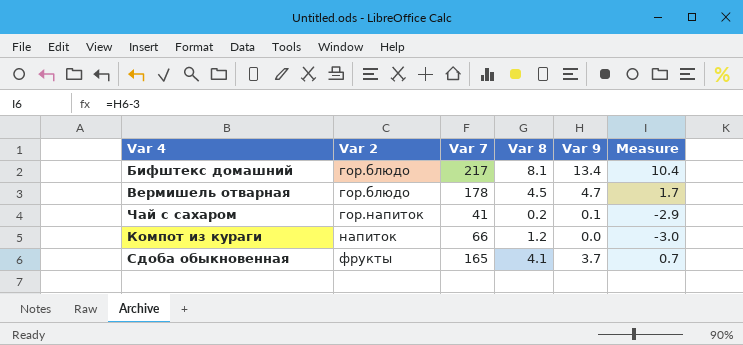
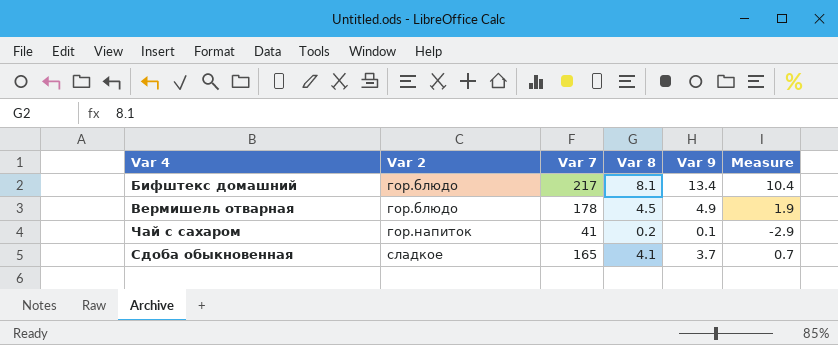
row Компот из кураги: напиток | 66 | 1.2 | 0.0 | -3.0 -> none
Вермишель отварная | Var 9: 4.7 -> 4.9
Вермишель отварная | Measure: 1.7 -> 1.9
Сдоба обыкновенная | Var 2: фрукты -> сладкое

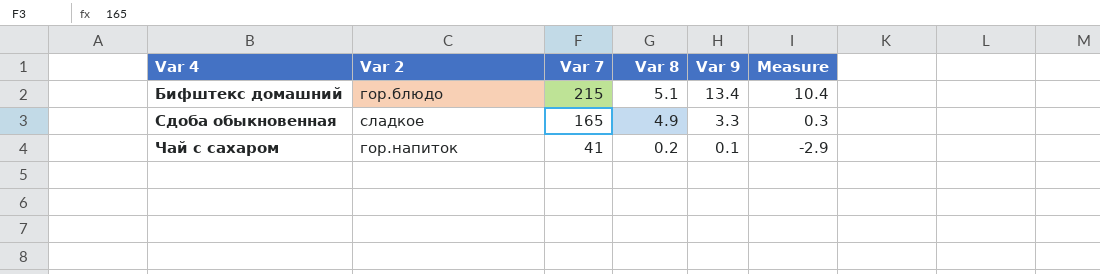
row order: Var 2 ascending -> Var 4 ascending
row Вермишель отварная: гор.блюдо | 178 | 4.5 | 4.9 | 1.9 -> none
Бифштекс домашний | Var 7: 217 -> 215
Бифштекс домашний | Var 8: 8.1 -> 5.1
Сдоба обыкновенная | Var 8: 4.1 -> 4.9
Сдоба обыкновенная | Var 9: 3.7 -> 3.3
Сдоба обыкновенная | Measure: 0.7 -> 0.3

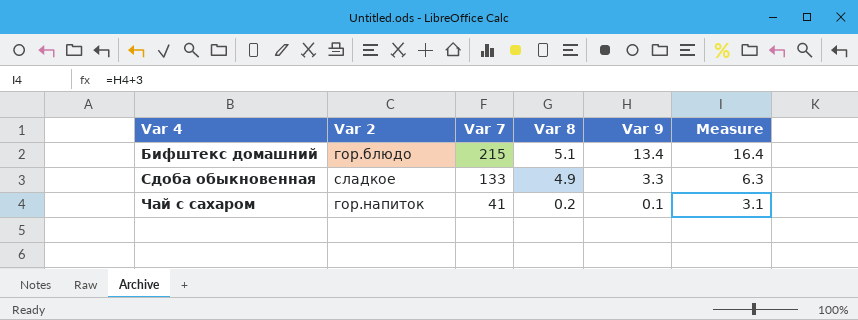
column Measure | formula: [Var 9] - 3 -> [Var 9] + 3
Сдоба обыкновенная | Var 7: 165 -> 133

